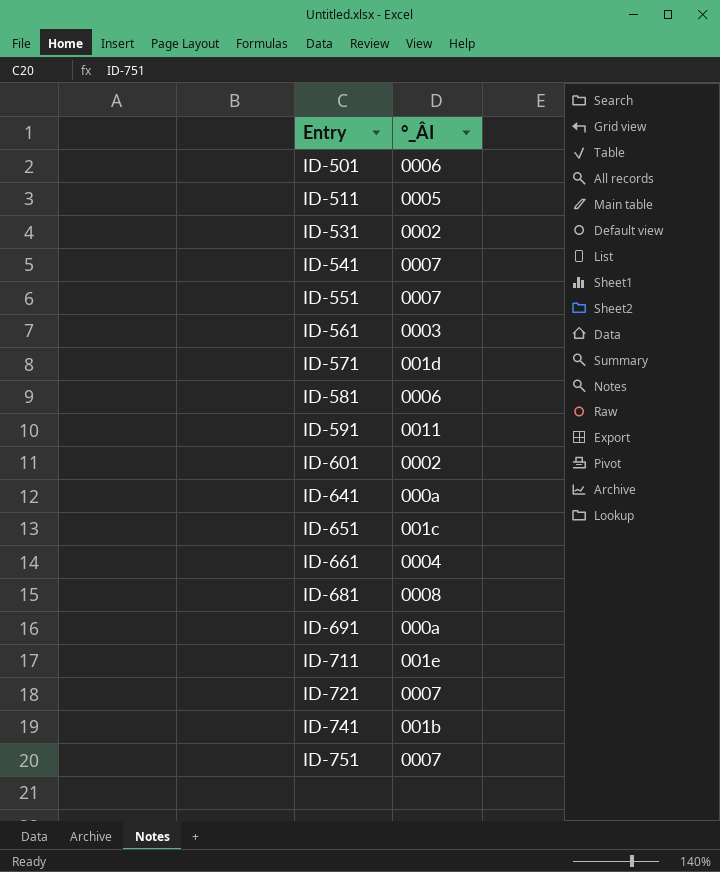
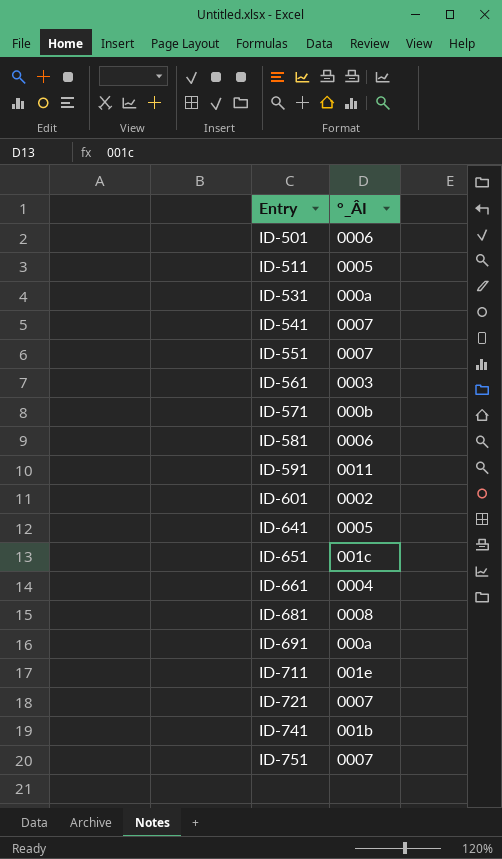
ID-531 | °_ÂI: 0002 -> 000a
ID-571 | °_ÂI: 001d -> 000b
ID-641 | °_ÂI: 000a -> 0005

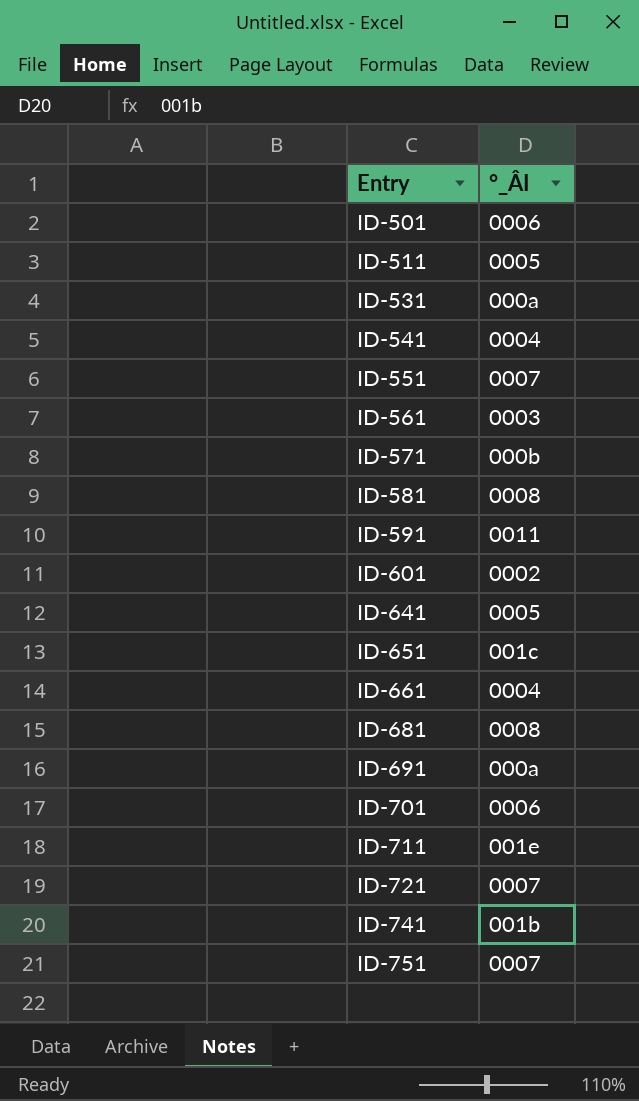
ID-541 | °_ÂI: 0007 -> 0004
ID-581 | °_ÂI: 0006 -> 0008
row ID-701: none -> 0006

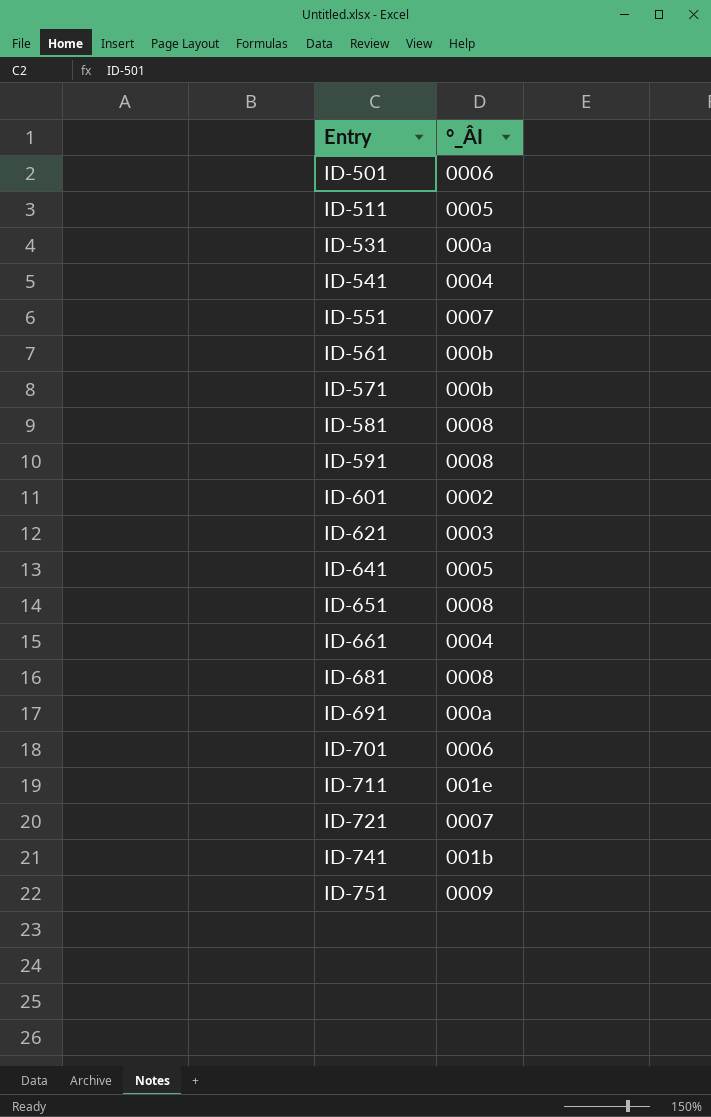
ID-561 | °_ÂI: 0003 -> 000b
ID-591 | °_ÂI: 0011 -> 0008
row ID-621: none -> 0003
ID-651 | °_ÂI: 001c -> 0008
ID-751 | °_ÂI: 0007 -> 0009

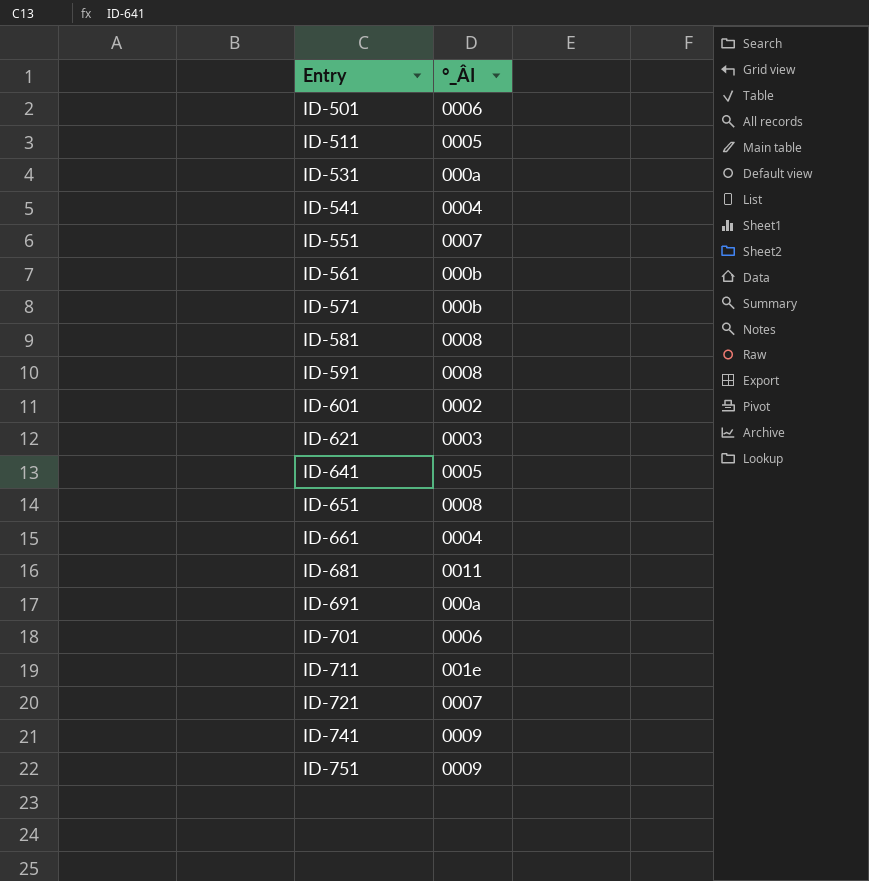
ID-681 | °_ÂI: 0008 -> 0011
ID-741 | °_ÂI: 001b -> 0009

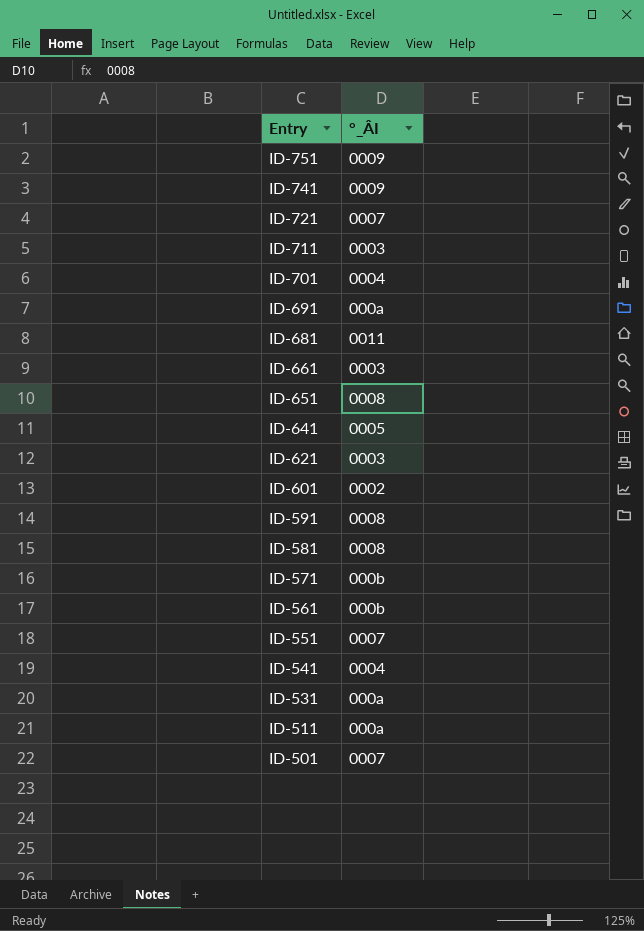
row order: Entry ascending -> Entry descending
ID-711 | °_ÂI: 001e -> 0003
ID-701 | °_ÂI: 0006 -> 0004
ID-661 | °_ÂI: 0004 -> 0003
ID-511 | °_ÂI: 0005 -> 000a
ID-501 | °_ÂI: 0006 -> 0007

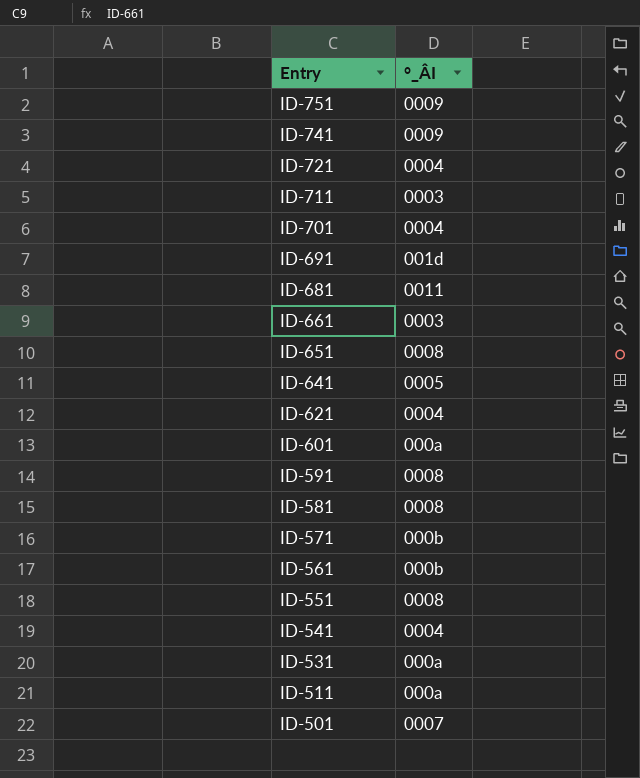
ID-721 | °_ÂI: 0007 -> 0004
ID-691 | °_ÂI: 000a -> 001d
ID-621 | °_ÂI: 0003 -> 0004
ID-601 | °_ÂI: 0002 -> 000a
ID-551 | °_ÂI: 0007 -> 0008

